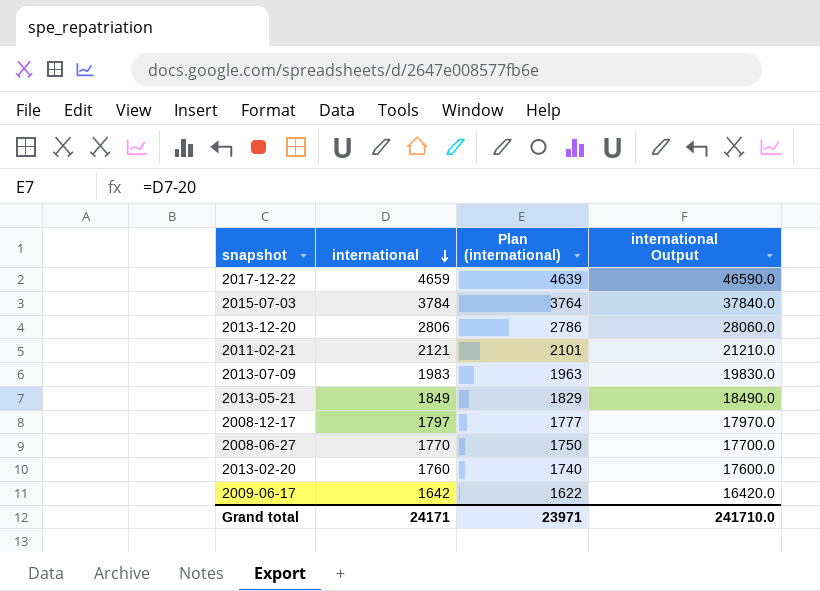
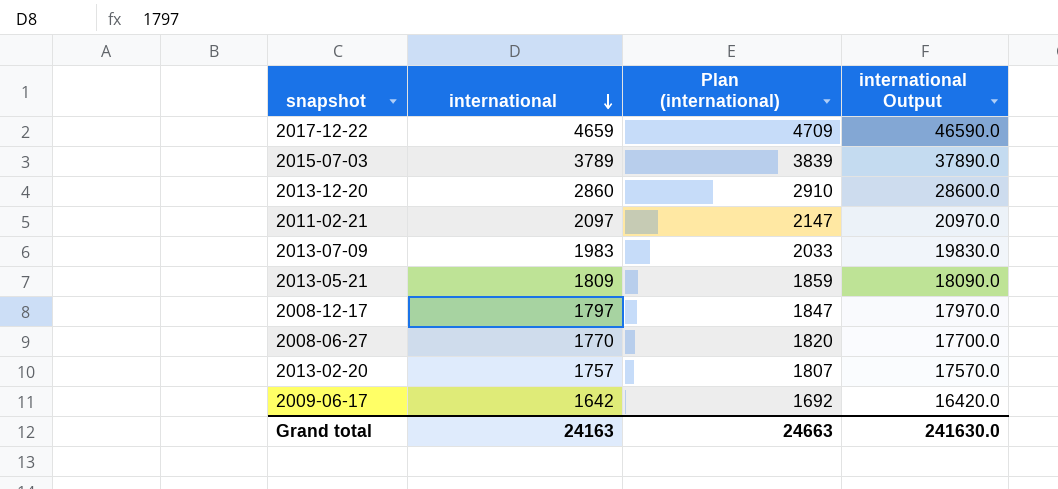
column Plan (international) | formula: [international] - 20 -> [international] + 50
2015-07-03 | international: 3784 -> 3789
2015-07-03 | international Output: 37840.0 -> 37890.0
2013-12-20 | international: 2806 -> 2860
2013-12-20 | international Output: 28060.0 -> 28600.0
2011-02-21 | international: 2121 -> 2097
2011-02-21 | international Output: 21210.0 -> 20970.0
2013-05-21 | international: 1849 -> 1809
2013-05-21 | international Output: 18490.0 -> 18090.0
2013-02-20 | international: 1760 -> 1757
2013-02-20 | international Output: 17600.0 -> 17570.0
Grand total | international: 24171 -> 24163
Grand total | Plan (international): 23971 -> 24663
Grand total | international Output: 241710.0 -> 241630.0

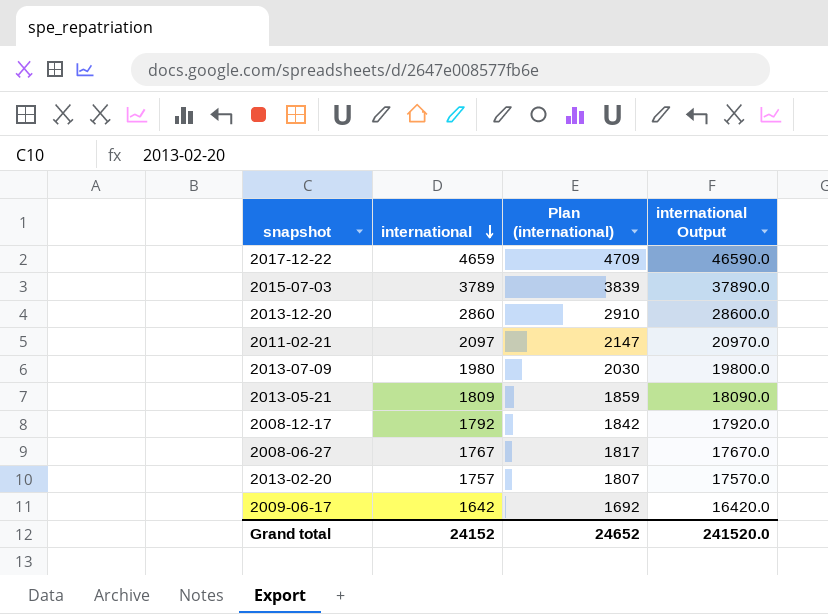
2013-07-09 | international: 1983 -> 1980
2013-07-09 | Plan (international): 2033 -> 2030
2013-07-09 | international Output: 19830.0 -> 19800.0
2008-12-17 | international: 1797 -> 1792
2008-12-17 | Plan (international): 1847 -> 1842
2008-12-17 | international Output: 17970.0 -> 17920.0
2008-06-27 | international: 1770 -> 1767
2008-06-27 | Plan (international): 1820 -> 1817
2008-06-27 | international Output: 17700.0 -> 17670.0
Grand total | international: 24163 -> 24152
Grand total | Plan (international): 24663 -> 24652
Grand total | international Output: 241630.0 -> 241520.0

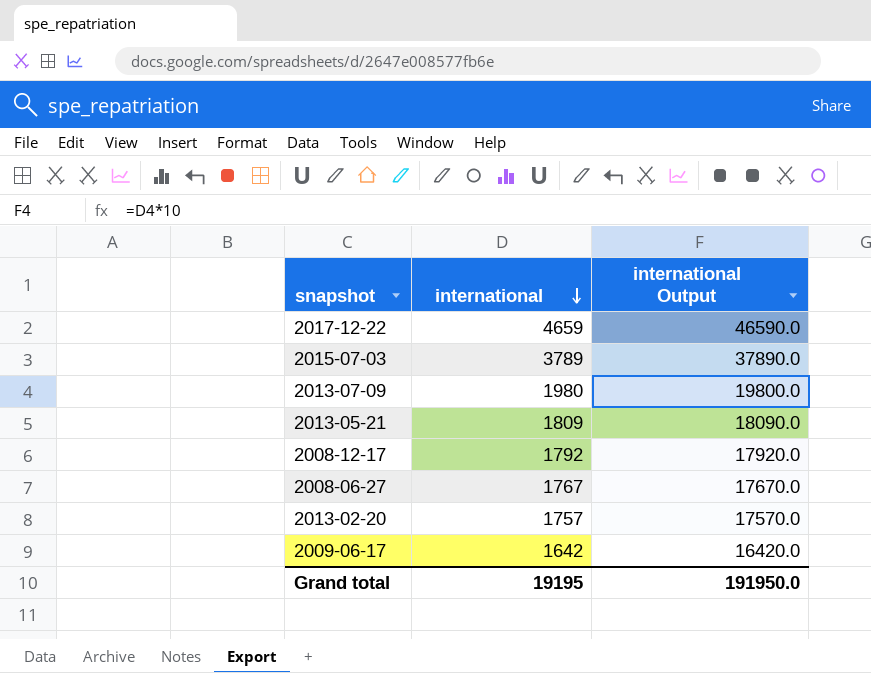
column Plan (international) | formula: [international] + 50 -> none
row 2013-12-20: 2860 | 2910 | 28600.0 -> none
row 2011-02-21: 2097 | 2147 | 20970.0 -> none
Grand total | international: 24152 -> 19195
Grand total | international Output: 241520.0 -> 191950.0

